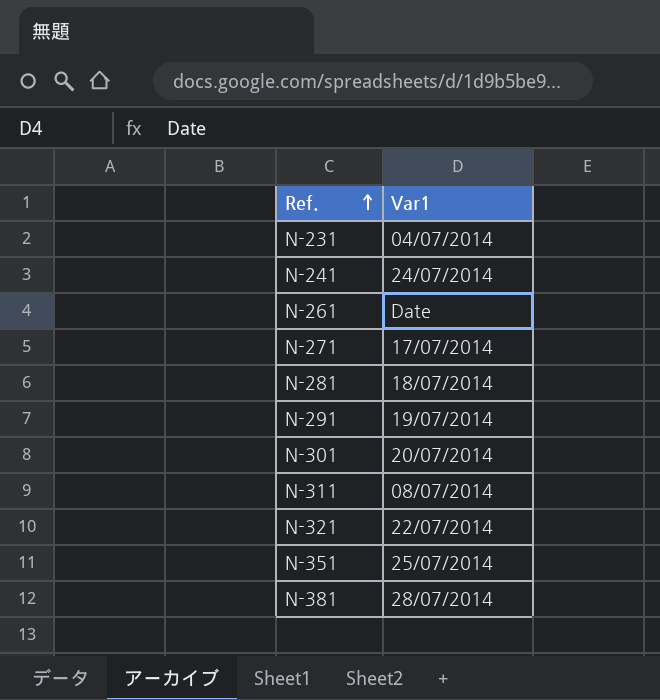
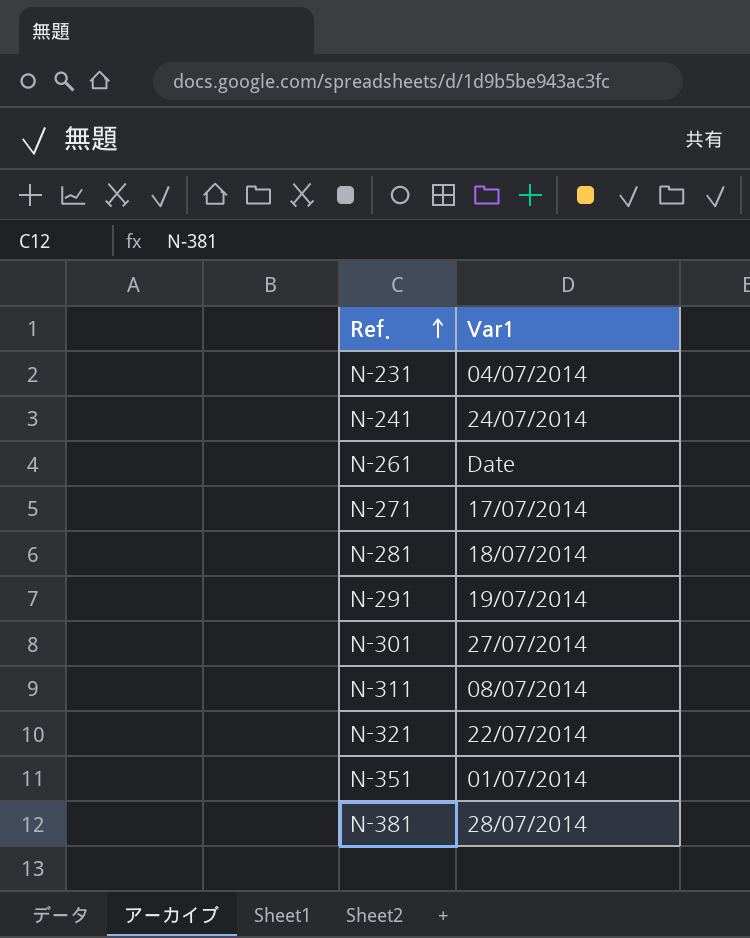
N-301 | Var1: 20/07/2014 -> 27/07/2014
N-351 | Var1: 25/07/2014 -> 01/07/2014

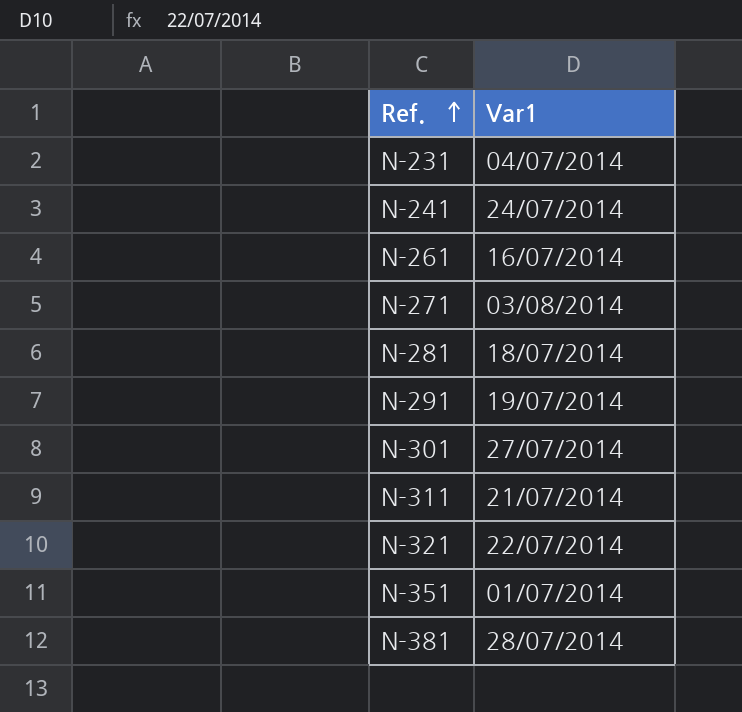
N-261 | Var1: Date -> 16/07/2014
N-271 | Var1: 17/07/2014 -> 03/08/2014
N-311 | Var1: 08/07/2014 -> 21/07/2014

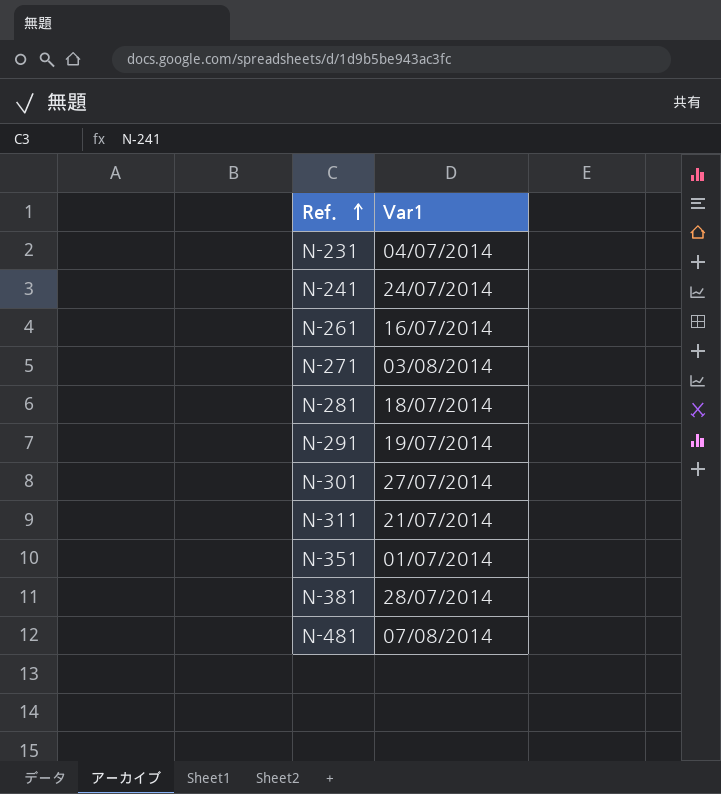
row N-321: 22/07/2014 -> none
row N-481: none -> 07/08/2014

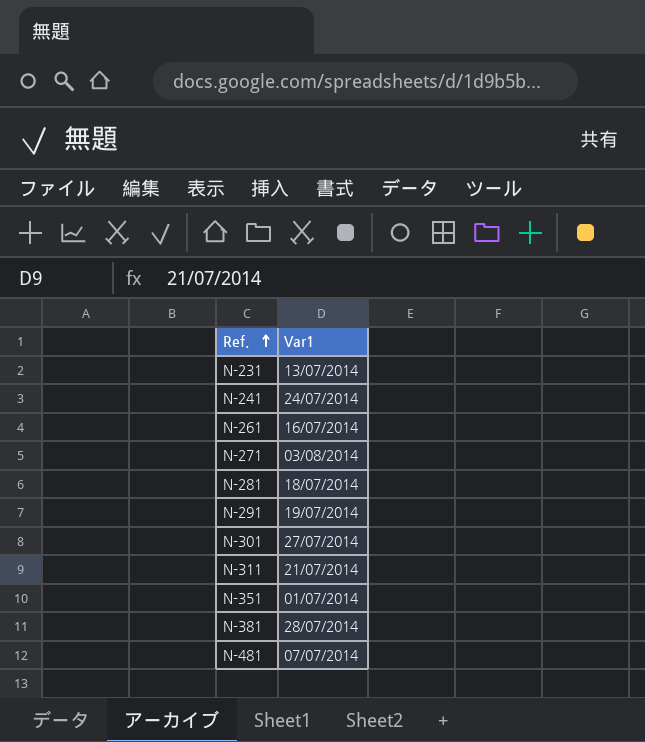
N-231 | Var1: 04/07/2014 -> 13/07/2014
N-481 | Var1: 07/08/2014 -> 07/07/2014

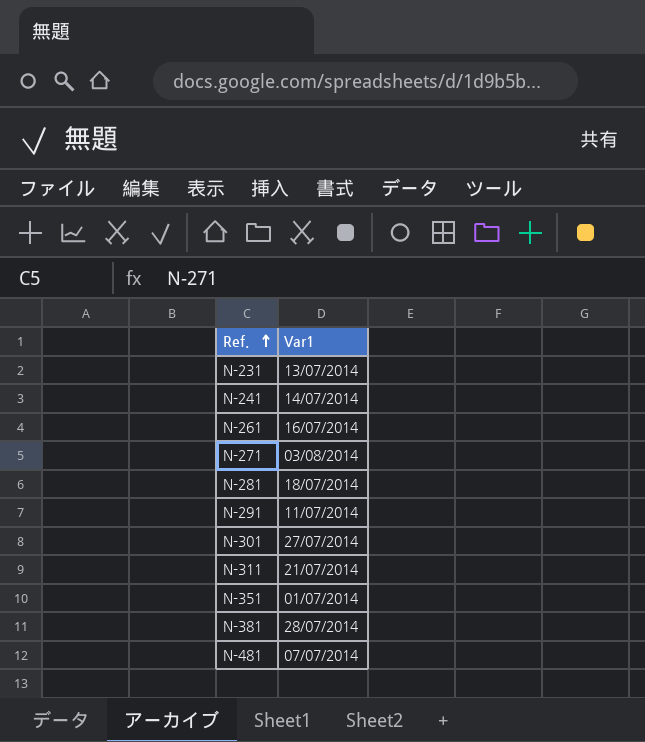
N-241 | Var1: 24/07/2014 -> 14/07/2014
N-291 | Var1: 19/07/2014 -> 11/07/2014

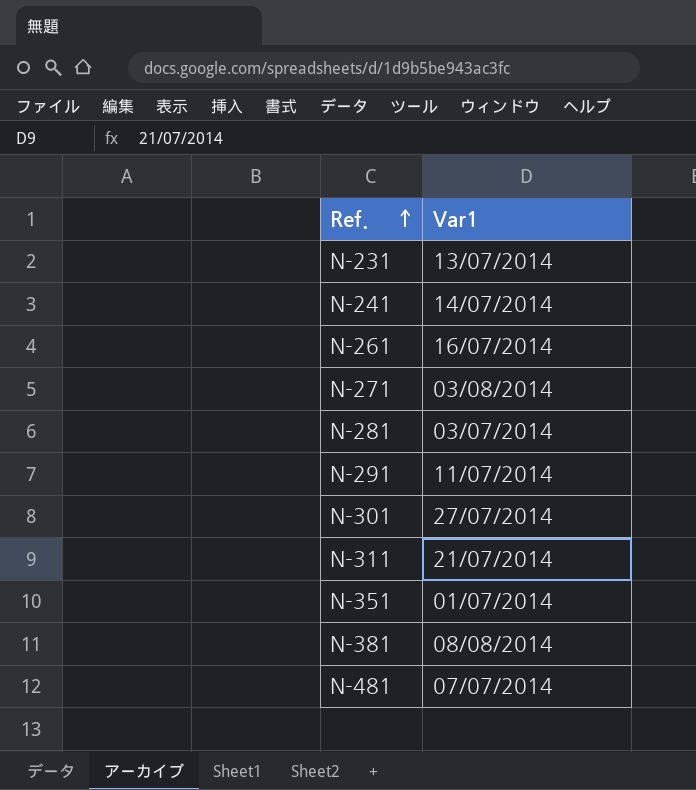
N-281 | Var1: 18/07/2014 -> 03/07/2014
N-381 | Var1: 28/07/2014 -> 08/08/2014

